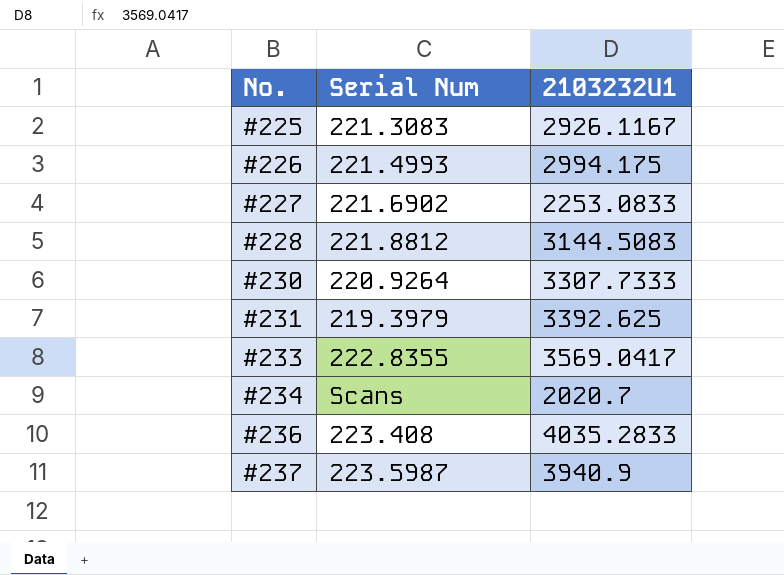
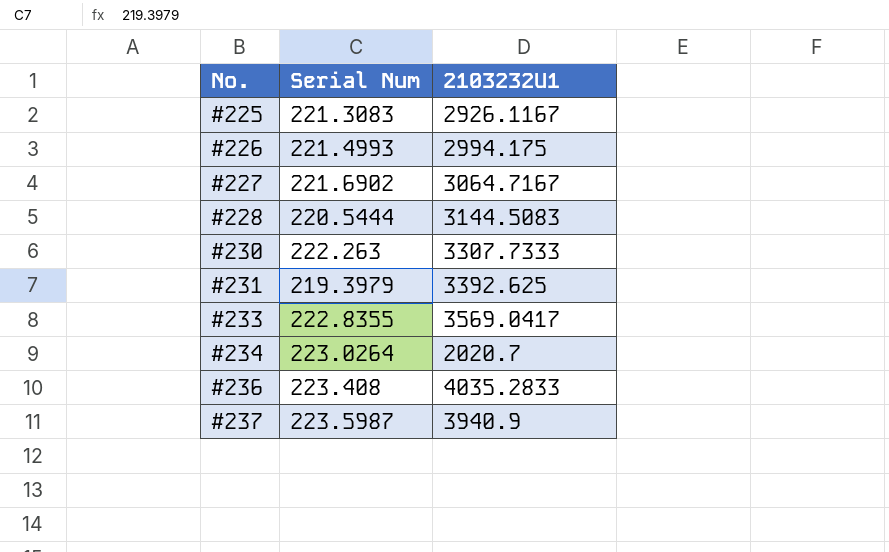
#227 | 2103232U1: 2253.0833 -> 3064.7167
#228 | Serial Num: 221.8812 -> 220.5444
#230 | Serial Num: 220.9264 -> 222.263
#234 | Serial Num: Scans -> 223.0264

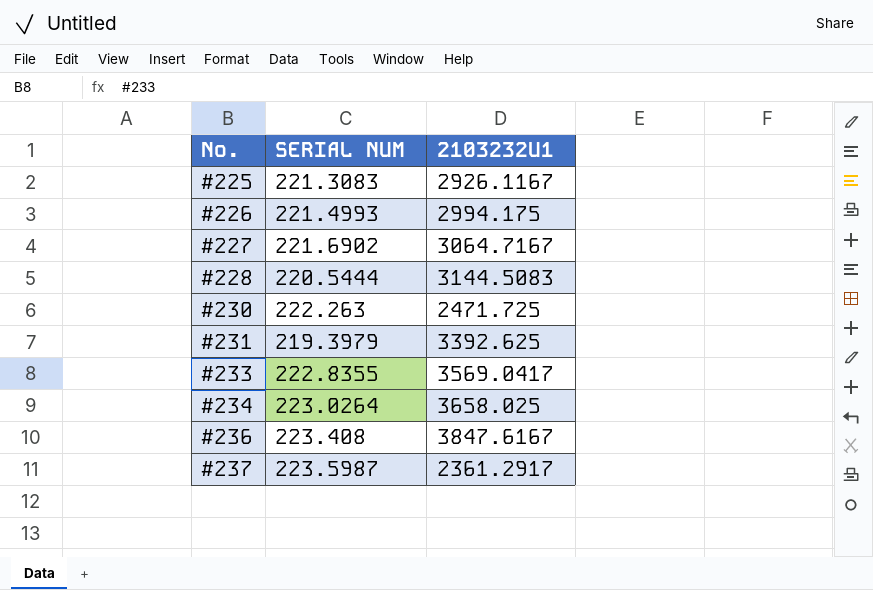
column name: Serial Num -> SERIAL NUM
#230 | 2103232U1: 3307.7333 -> 2471.725
#234 | 2103232U1: 2020.7 -> 3658.025
#236 | 2103232U1: 4035.2833 -> 3847.6167
#237 | 2103232U1: 3940.9 -> 2361.2917

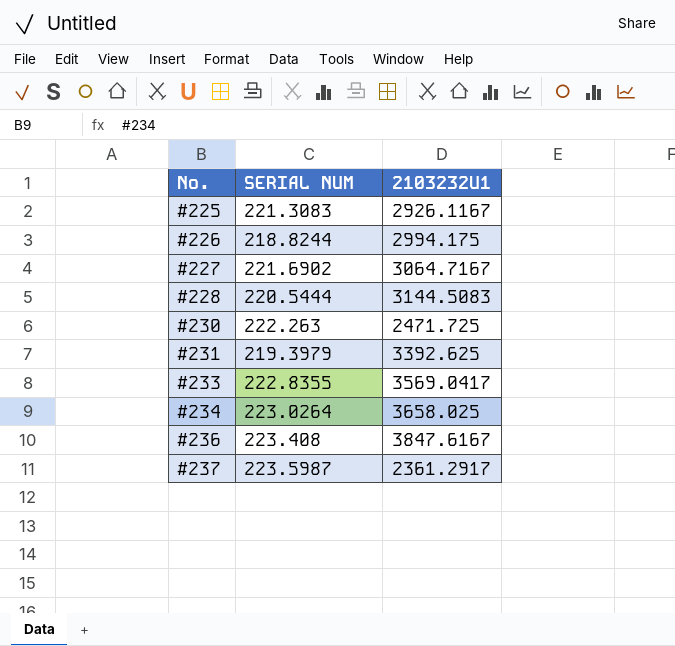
#226 | SERIAL NUM: 221.4993 -> 218.8244

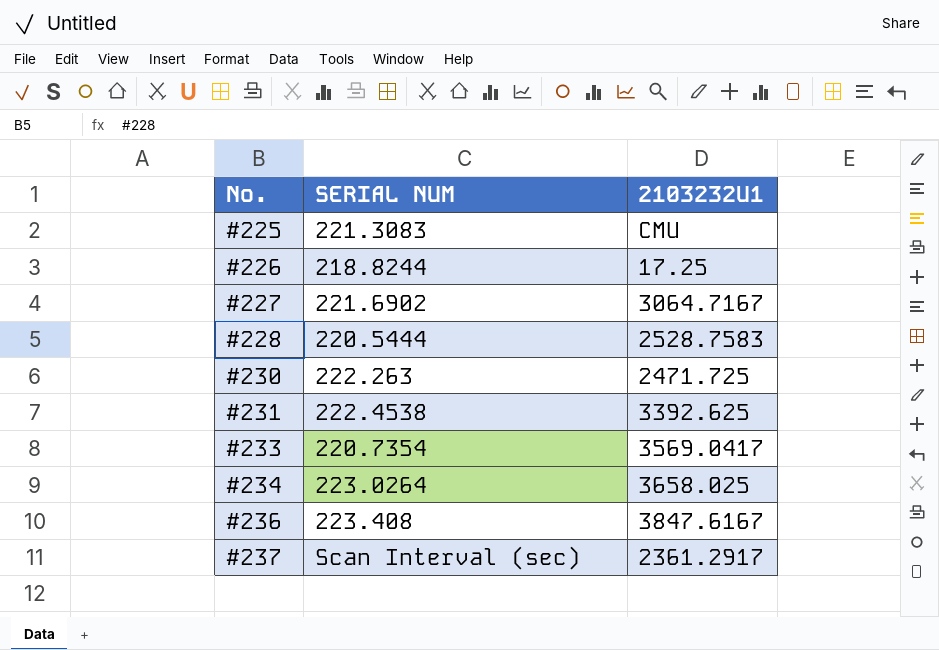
#225 | 2103232U1: 2926.1167 -> CMU
#226 | 2103232U1: 2994.175 -> 17.25
#228 | 2103232U1: 3144.5083 -> 2528.7583
#231 | SERIAL NUM: 219.3979 -> 222.4538
#233 | SERIAL NUM: 222.8355 -> 220.7354
#237 | SERIAL NUM: 223.5987 -> Scan Interval (sec)

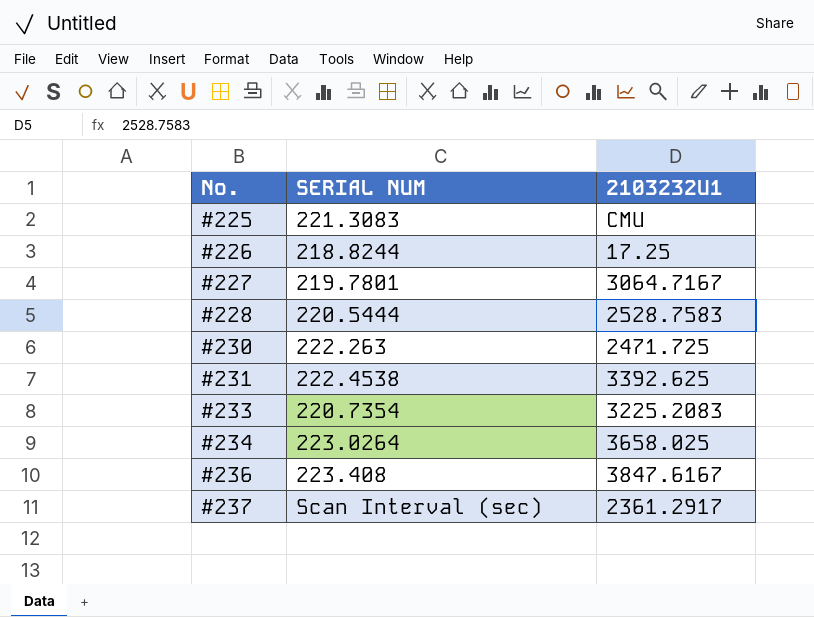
#227 | SERIAL NUM: 221.6902 -> 219.7801
#233 | 2103232U1: 3569.0417 -> 3225.2083

